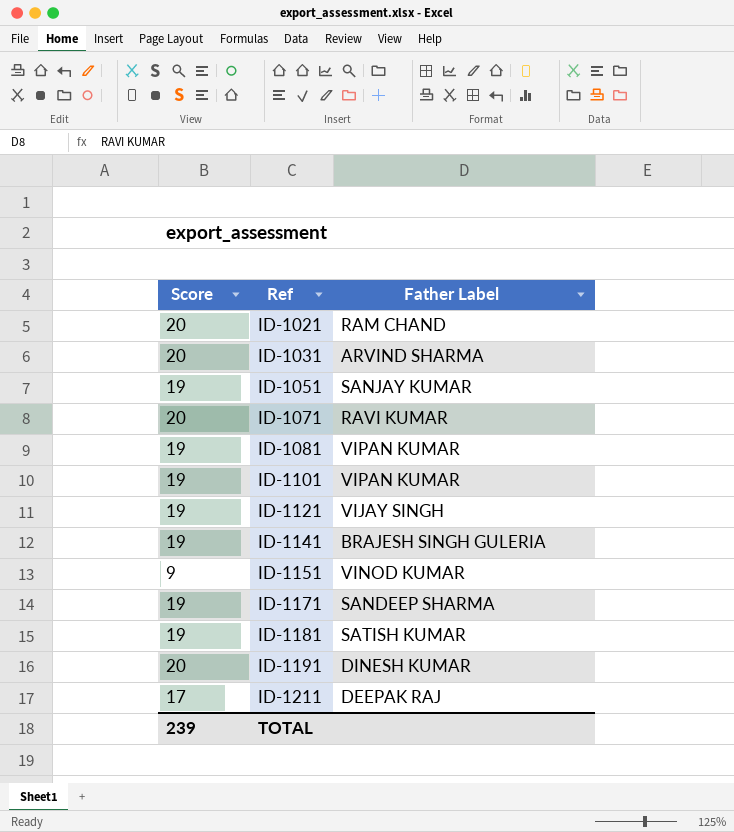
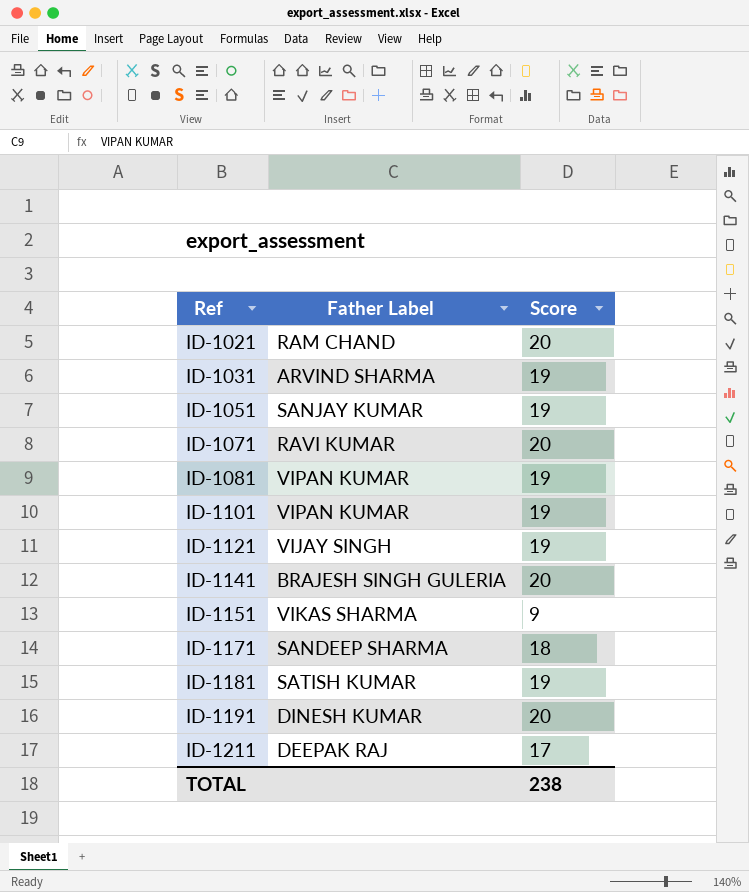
column Score | position: 1 -> 3
ID-1031 | Score: 20 -> 19
ID-1141 | Score: 19 -> 20
ID-1151 | Father Label: VINOD KUMAR -> VIKAS SHARMA
ID-1171 | Score: 19 -> 18
TOTAL | Score: 239 -> 238

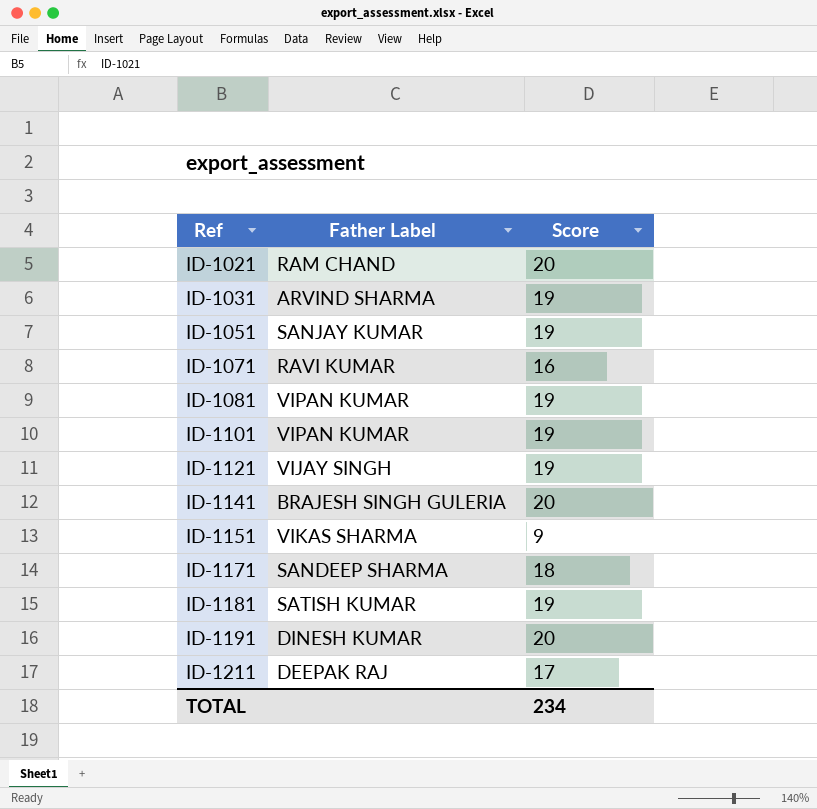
ID-1071 | Score: 20 -> 16
TOTAL | Score: 238 -> 234

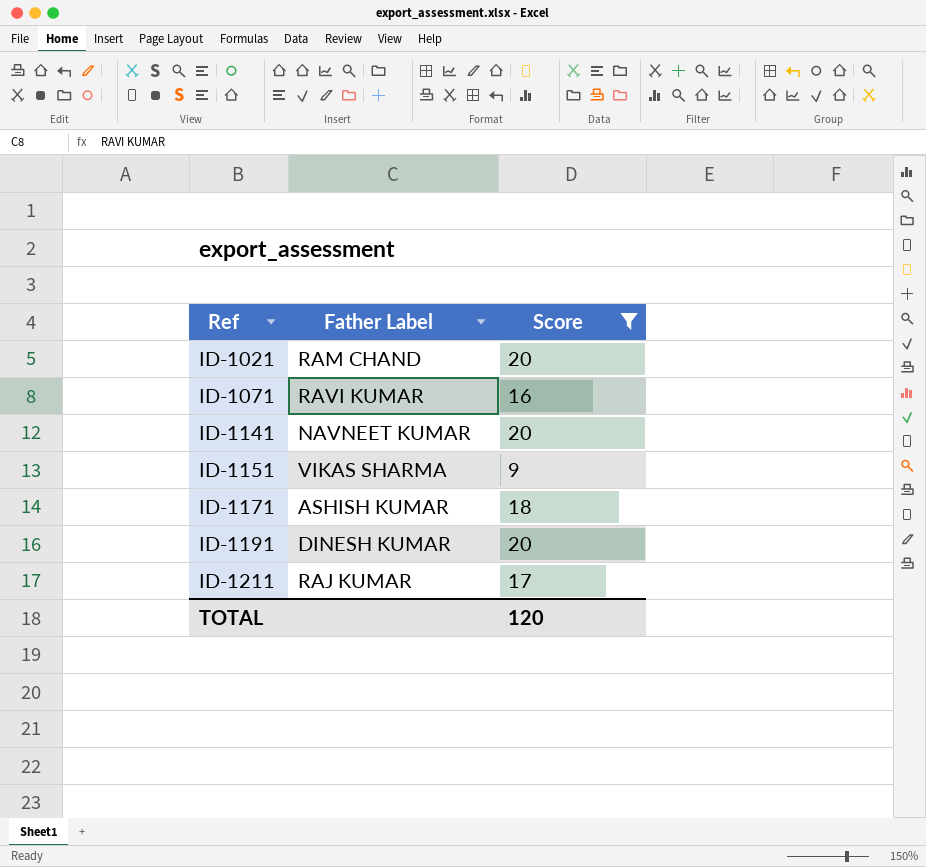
filter: none -> Score != 19
ID-1141 | Father Label: BRAJESH SINGH GULERIA -> NAVNEET KUMAR
ID-1171 | Father Label: SANDEEP SHARMA -> ASHISH KUMAR
ID-1211 | Father Label: DEEPAK RAJ -> RAJ KUMAR
TOTAL | Score: 234 -> 120

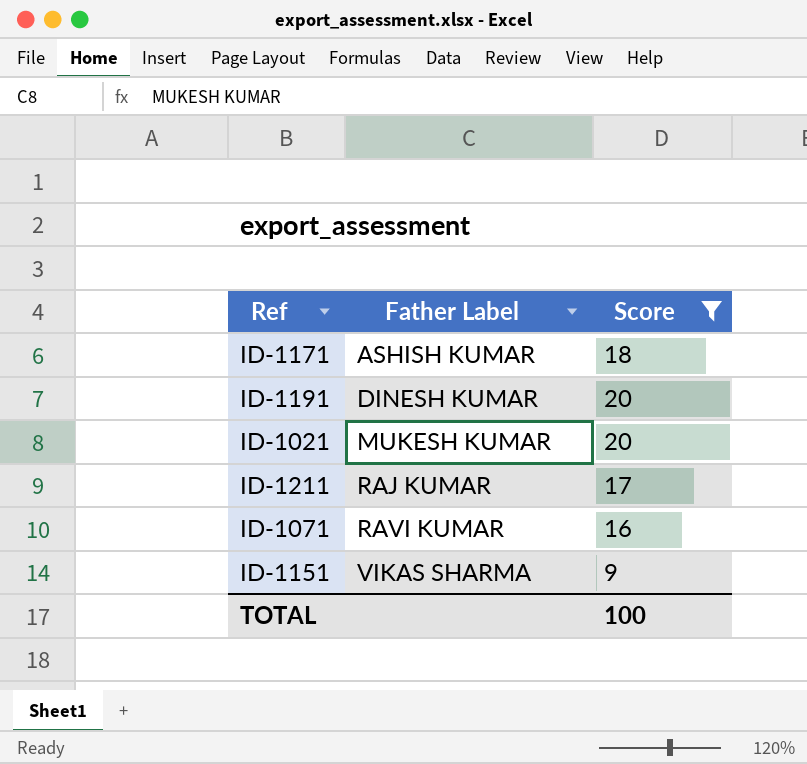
row order: Ref ascending -> Father Label ascending
row ID-1141: NAVNEET KUMAR | 20 -> none
ID-1021 | Father Label: RAM CHAND -> MUKESH KUMAR
TOTAL | Score: 120 -> 100

